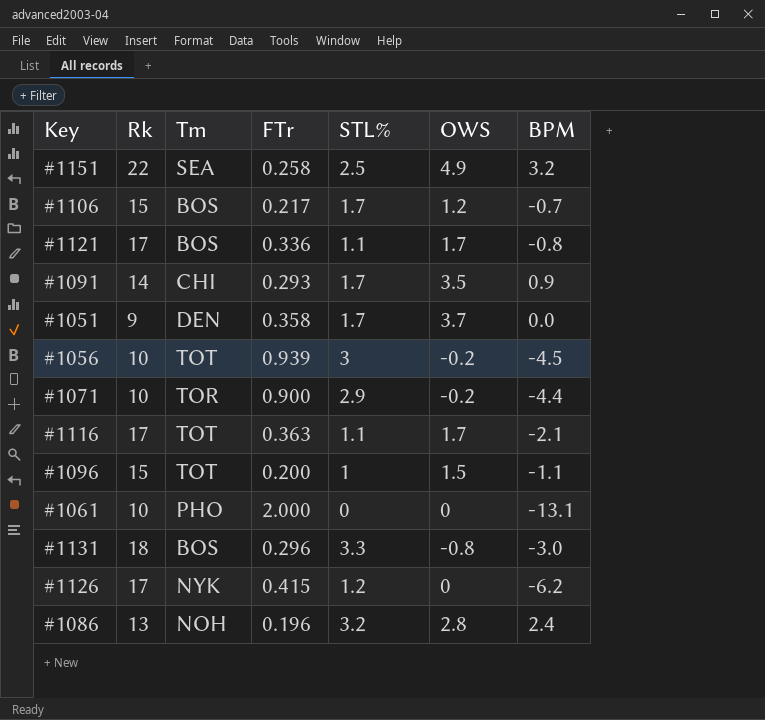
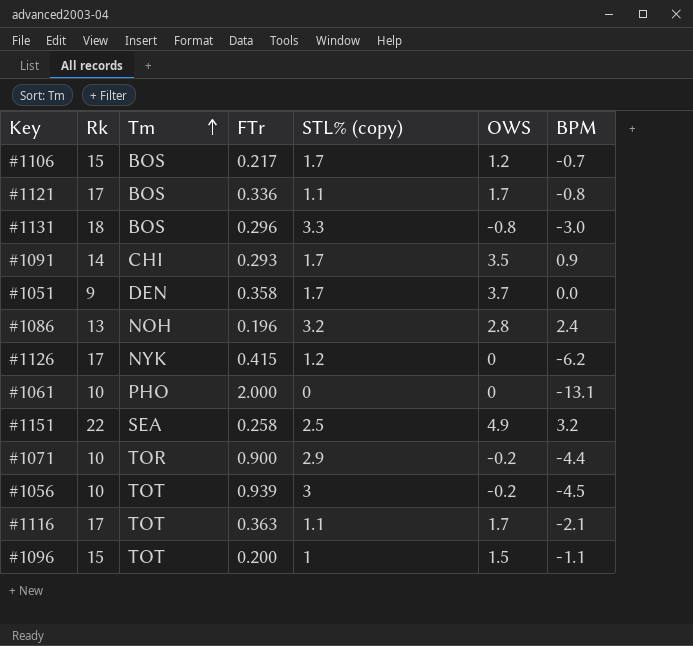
row order: none -> Tm ascending
column name: STL% -> STL% (copy)

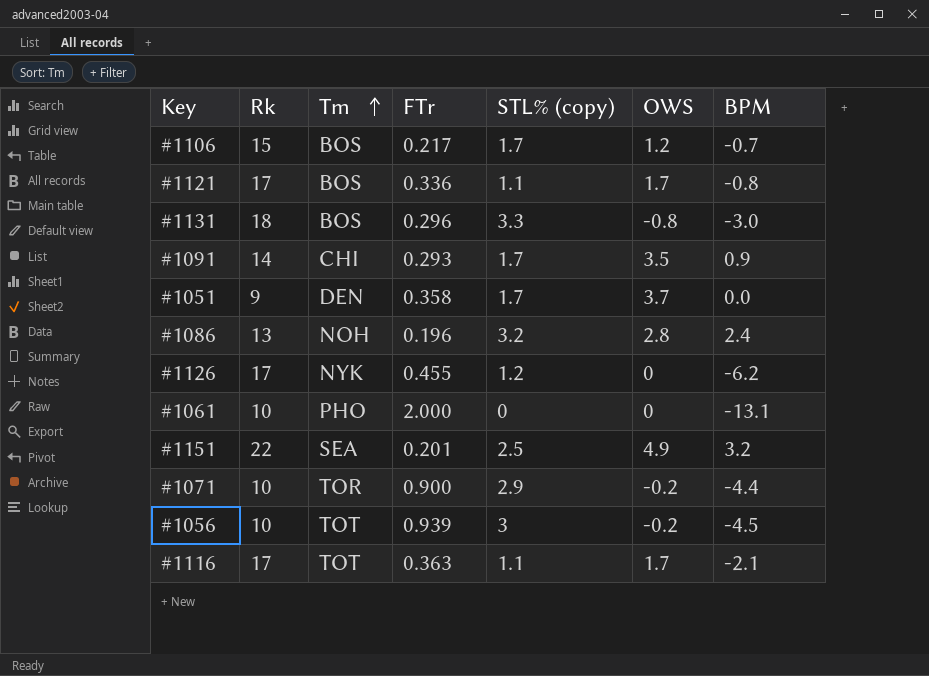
row #1096: 15 | TOT | 0.200 | 1 | 1.5 | -1.1 -> none
#1126 | FTr: 0.415 -> 0.455
#1151 | FTr: 0.258 -> 0.201

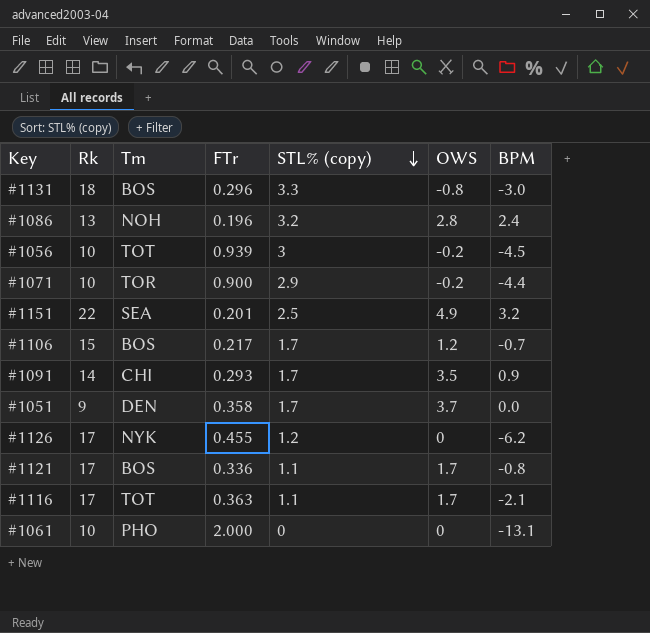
row order: Tm ascending -> STL% (copy) descending

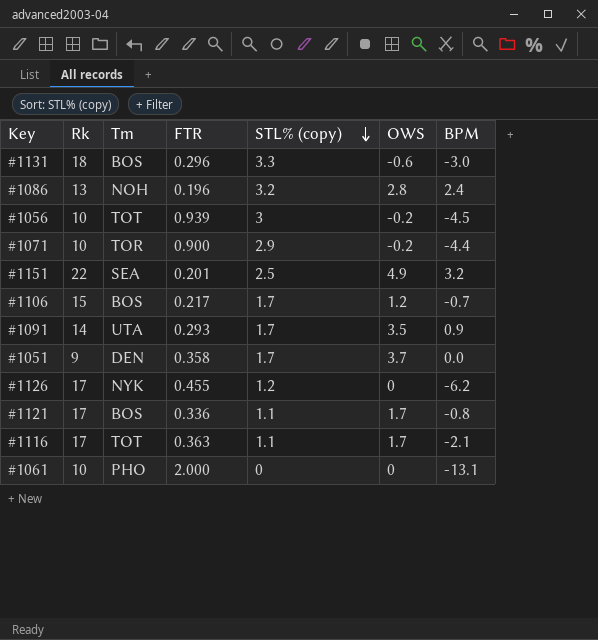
column name: FTr -> FTR
#1131 | OWS: -0.8 -> -0.6
#1091 | Tm: CHI -> UTA

